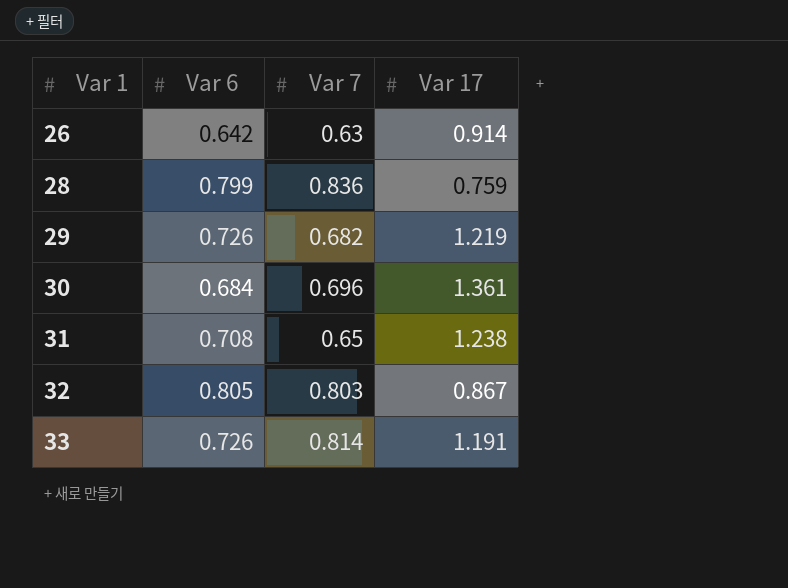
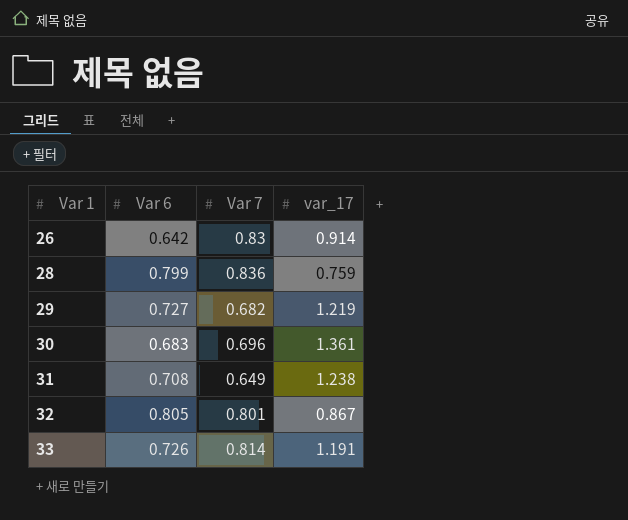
column name: Var 17 -> var_17
26 | Var 7: 0.63 -> 0.83
29 | Var 6: 0.726 -> 0.727
30 | Var 6: 0.684 -> 0.683
31 | Var 7: 0.65 -> 0.649
32 | Var 7: 0.803 -> 0.801

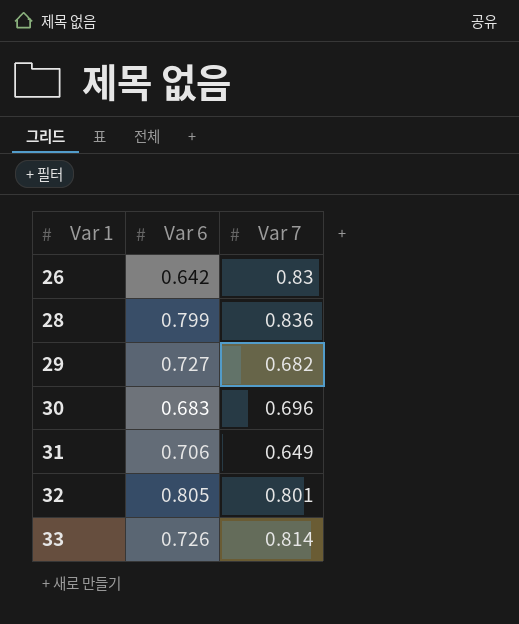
column var_17 | position: 4 -> none
31 | Var 6: 0.708 -> 0.706

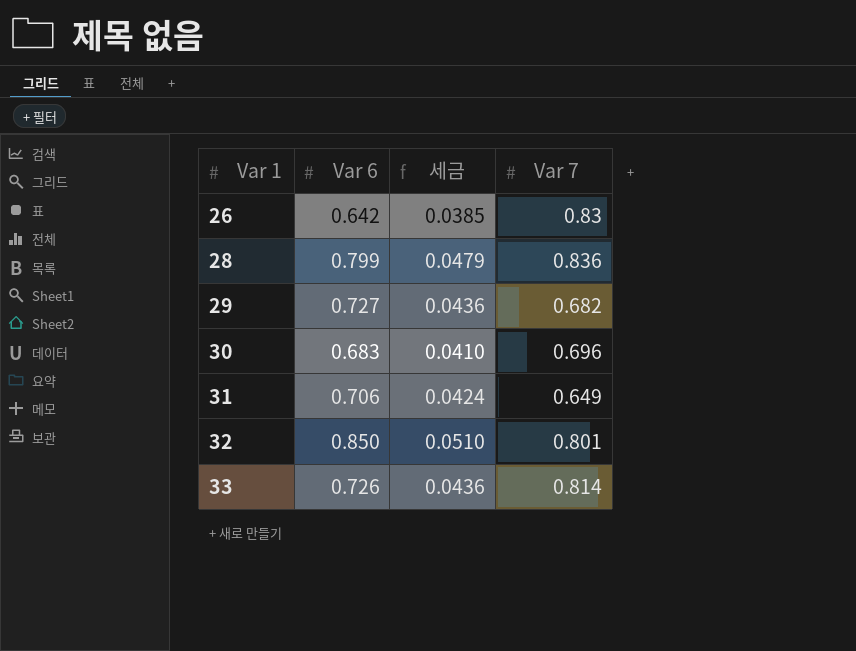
column 세금 | formula: none -> [Var 6] * 0.06
32 | Var 6: 0.805 -> 0.850

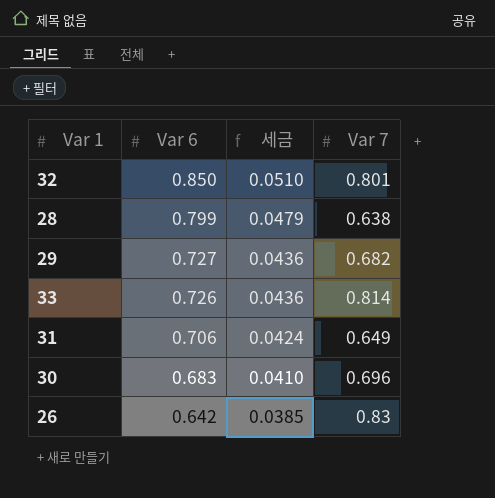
row order: Var 1 ascending -> Var 6 descending
28 | Var 7: 0.836 -> 0.638

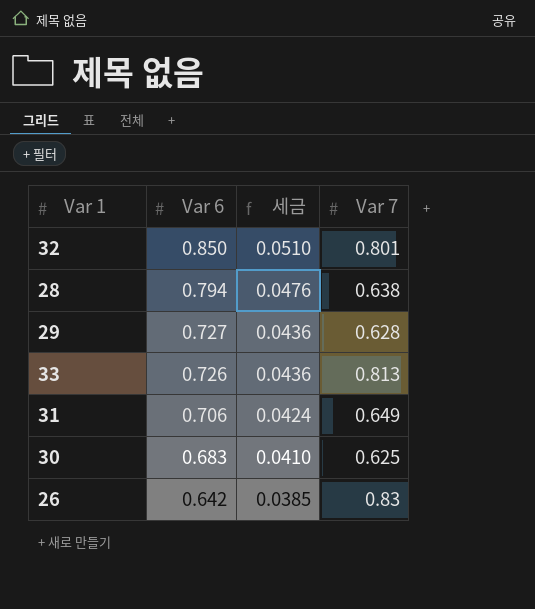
28 | Var 6: 0.799 -> 0.794
28 | 세금: 0.0479 -> 0.0476
29 | Var 7: 0.682 -> 0.628
33 | Var 7: 0.814 -> 0.813
30 | Var 7: 0.696 -> 0.625

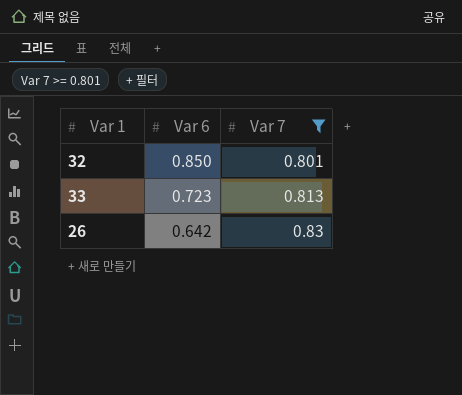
filter: none -> Var 7 >= 0.801
column 세금 | formula: [Var 6] * 0.06 -> none
33 | Var 6: 0.726 -> 0.723

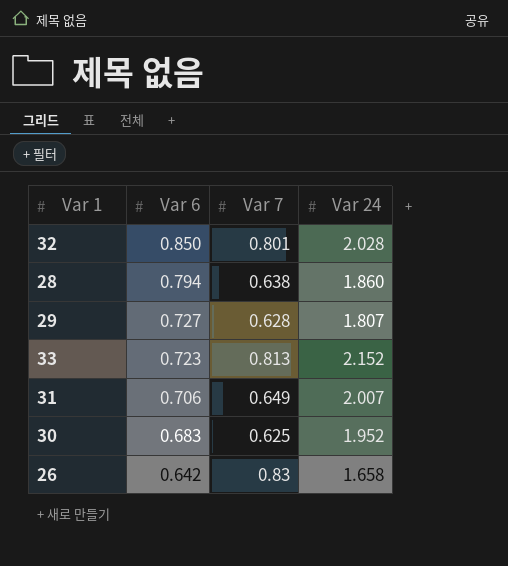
filter: Var 7 >= 0.801 -> none
column Var 24 | position: none -> 4

